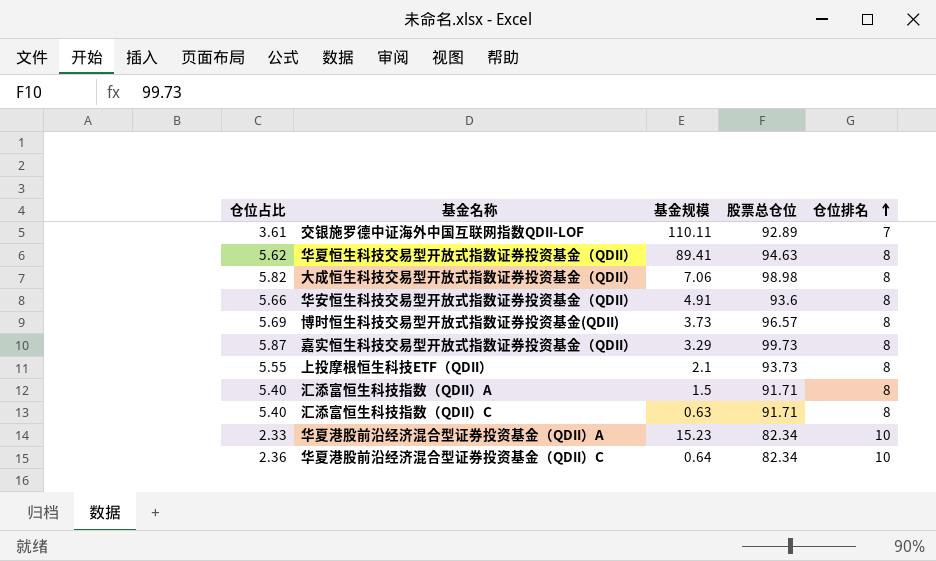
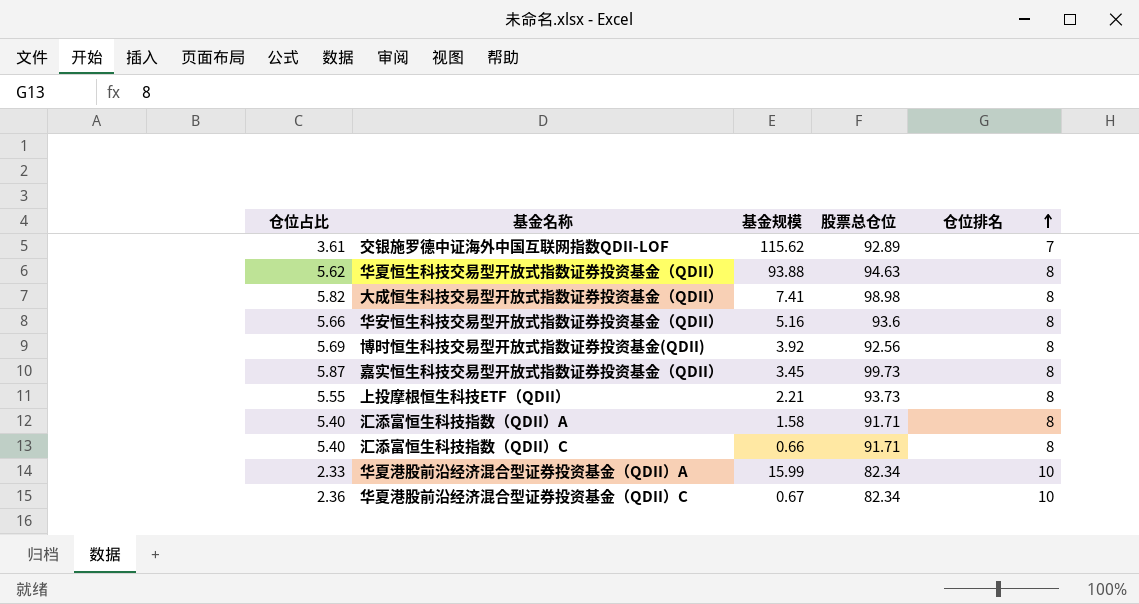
交银施罗德中证海外中国互联网指数QDII-LOF | 基金规模: 110.11 -> 115.62
华夏恒生科技交易型开放式指数证券投资基金（QDII） | 基金规模: 89.41 -> 93.88
大成恒生科技交易型开放式指数证券投资基金（QDII） | 基金规模: 7.06 -> 7.41
华安恒生科技交易型开放式指数证券投资基金（QDII） | 基金规模: 4.91 -> 5.16
博时恒生科技交易型开放式指数证券投资基金(QDII) | 基金规模: 3.73 -> 3.92
博时恒生科技交易型开放式指数证券投资基金(QDII) | 股票总仓位: 96.57 -> 92.56
嘉实恒生科技交易型开放式指数证券投资基金（QDII） | 基金规模: 3.29 -> 3.45
上投摩根恒生科技ETF（QDII） | 基金规模: 2.1 -> 2.21
汇添富恒生科技指数（QDII）A | 基金规模: 1.5 -> 1.58
汇添富恒生科技指数（QDII）C | 基金规模: 0.63 -> 0.66
华夏港股前沿经济混合型证券投资基金（QDII）A | 基金规模: 15.23 -> 15.99
华夏港股前沿经济混合型证券投资基金（QDII）C | 基金规模: 0.64 -> 0.67

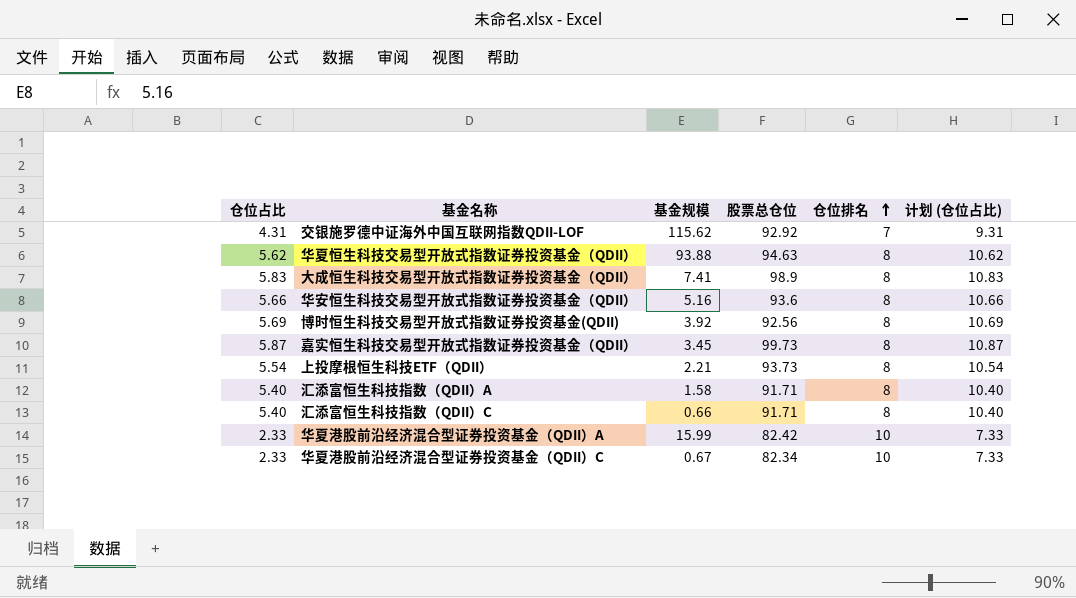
column 计划 (仓位占比) | formula: none -> [仓位占比] + 5
交银施罗德中证海外中国互联网指数QDII-LOF | 仓位占比: 3.61 -> 4.31
交银施罗德中证海外中国互联网指数QDII-LOF | 股票总仓位: 92.89 -> 92.92
大成恒生科技交易型开放式指数证券投资基金（QDII） | 仓位占比: 5.82 -> 5.83
大成恒生科技交易型开放式指数证券投资基金（QDII） | 股票总仓位: 98.98 -> 98.9
上投摩根恒生科技ETF（QDII） | 仓位占比: 5.55 -> 5.54
华夏港股前沿经济混合型证券投资基金（QDII）A | 股票总仓位: 82.34 -> 82.42
华夏港股前沿经济混合型证券投资基金（QDII）C | 仓位占比: 2.36 -> 2.33

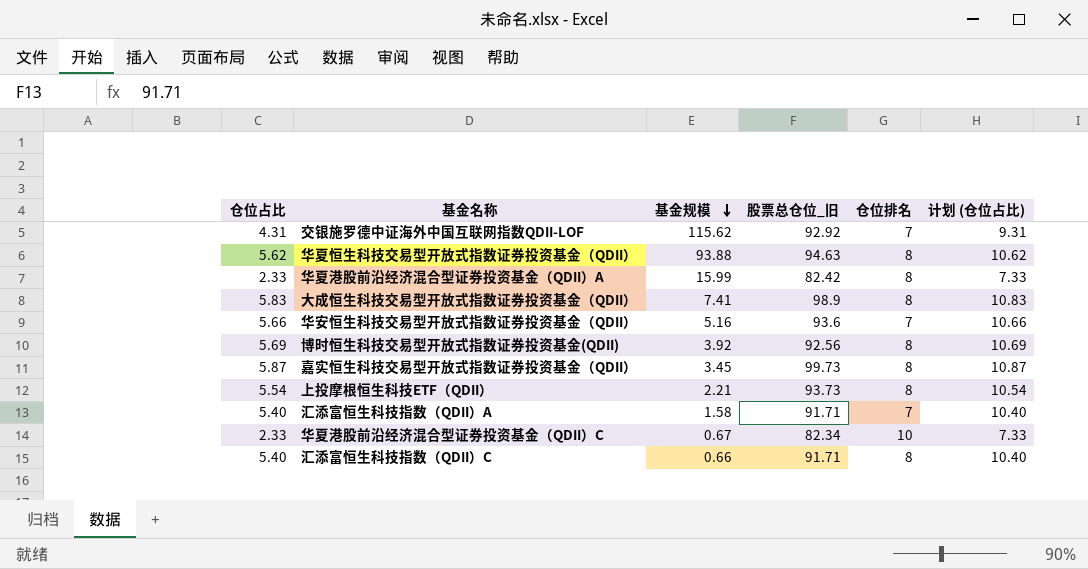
row order: 仓位排名 ascending -> 基金规模 descending
column name: 股票总仓位 -> 股票总仓位_旧
华夏港股前沿经济混合型证券投资基金（QDII）A | 仓位排名: 10 -> 8
华安恒生科技交易型开放式指数证券投资基金（QDII） | 仓位排名: 8 -> 7
汇添富恒生科技指数（QDII）A | 仓位排名: 8 -> 7

